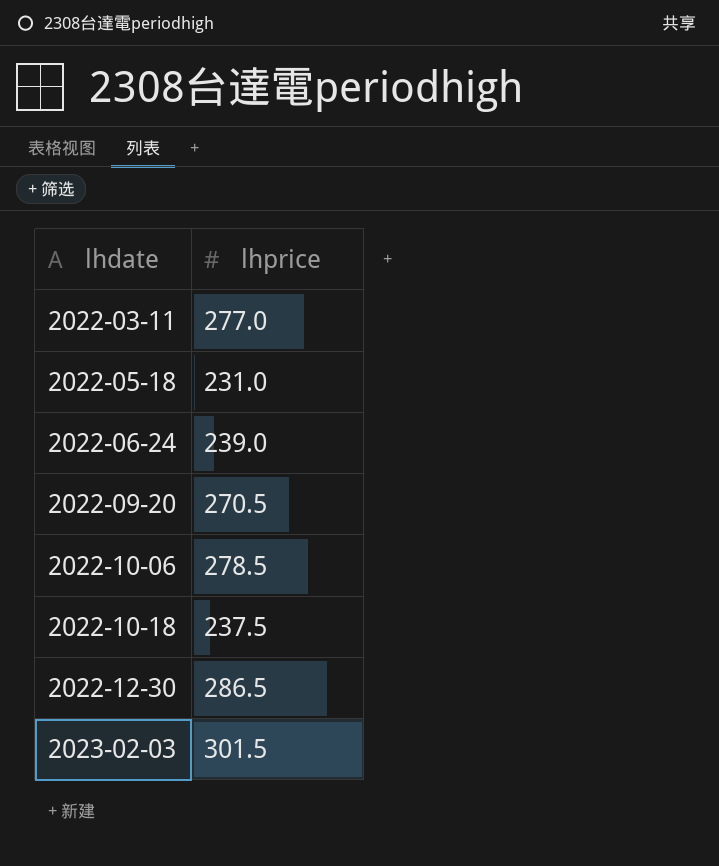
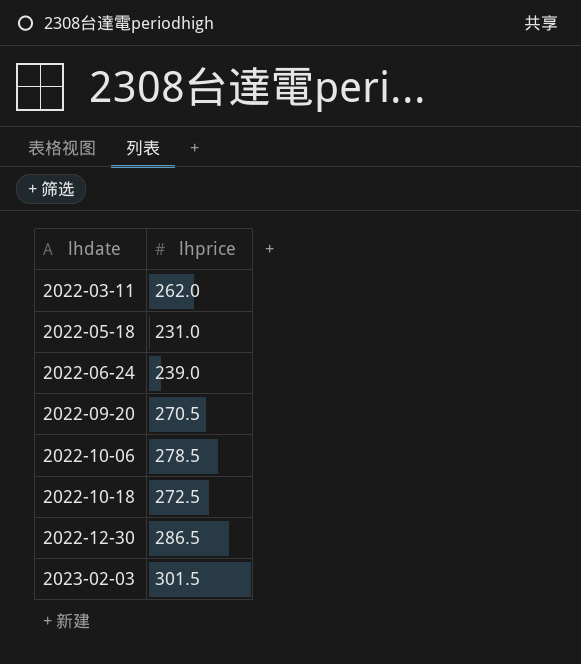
2022-03-11 | lhprice: 277.0 -> 262.0
2022-10-18 | lhprice: 237.5 -> 272.5

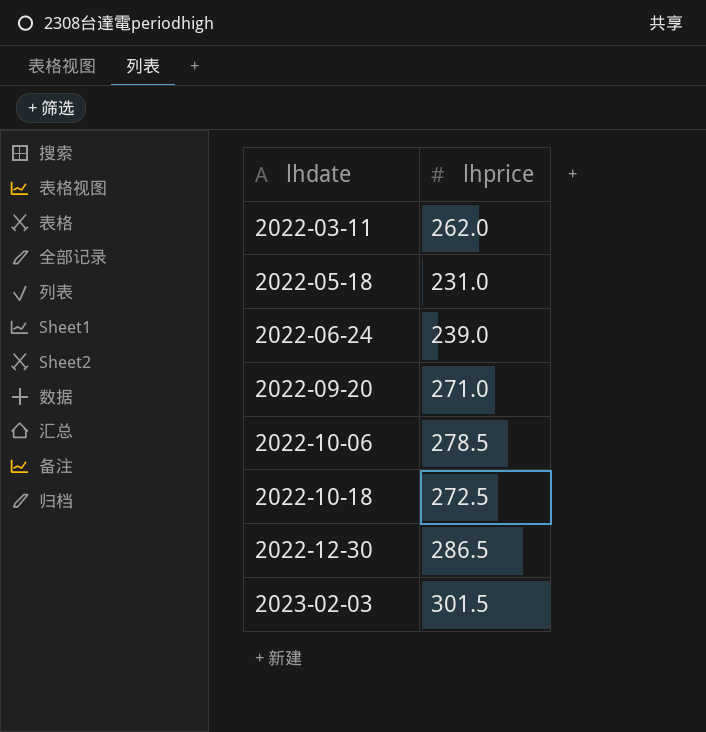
2022-09-20 | lhprice: 270.5 -> 271.0

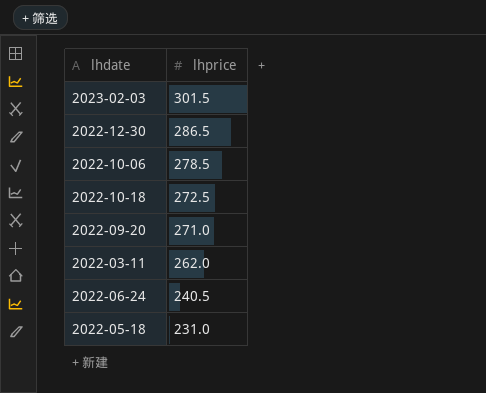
row order: lhdate ascending -> lhprice descending
2022-06-24 | lhprice: 239.0 -> 240.5

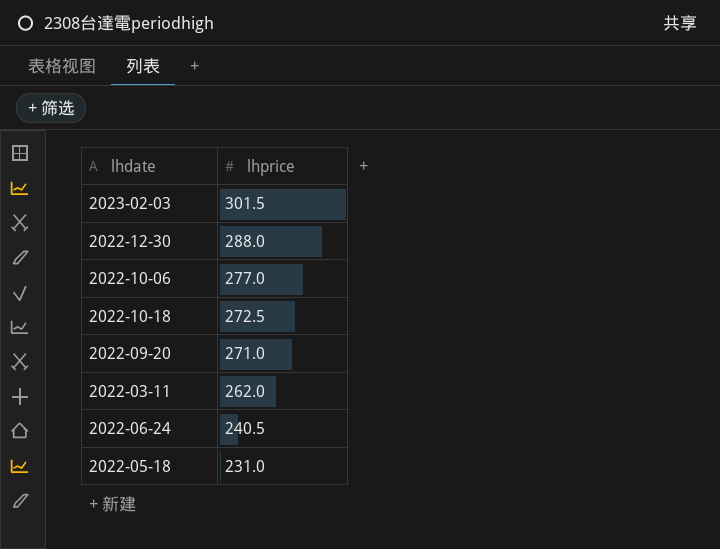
2022-12-30 | lhprice: 286.5 -> 288.0
2022-10-06 | lhprice: 278.5 -> 277.0

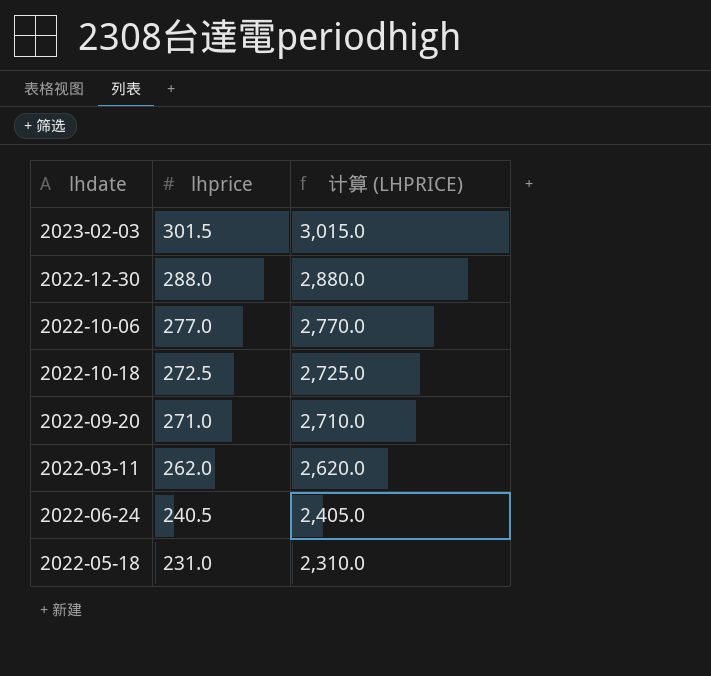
column 计算 (LHPRICE) | formula: none -> [lhprice] * 10

